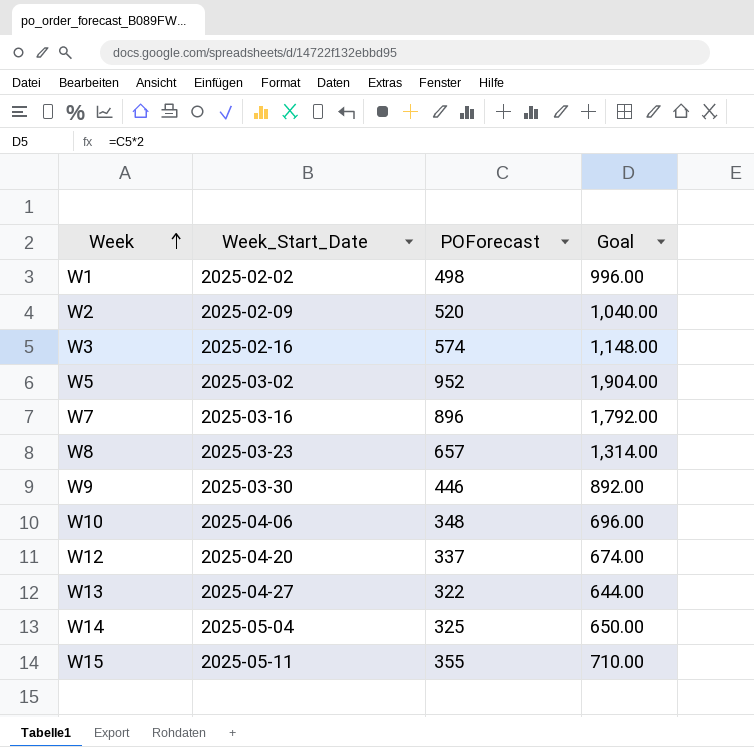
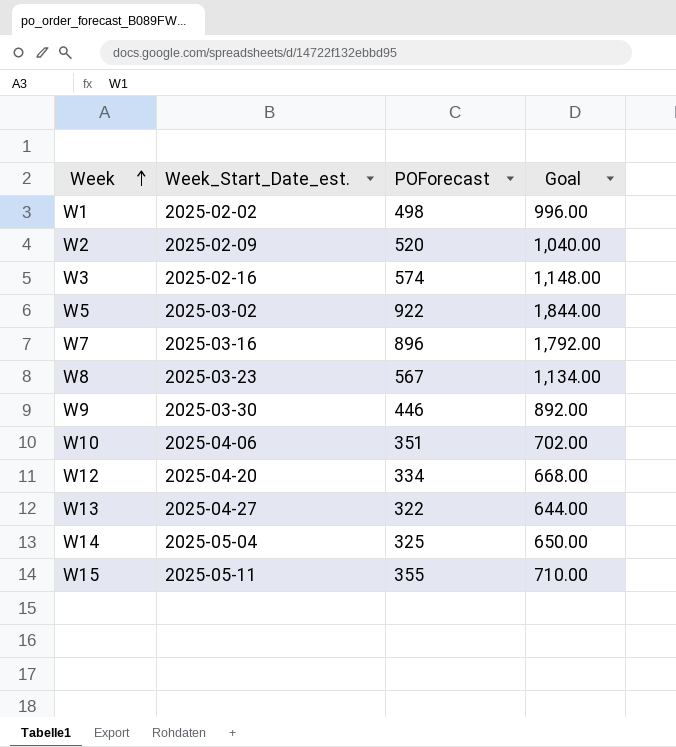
column name: Week_Start_Date -> Week_Start_Date_est.
W5 | POForecast: 952 -> 922
W5 | Goal: 1,904.00 -> 1,844.00
W8 | POForecast: 657 -> 567
W8 | Goal: 1,314.00 -> 1,134.00
W10 | POForecast: 348 -> 351
W10 | Goal: 696.00 -> 702.00
W12 | POForecast: 337 -> 334
W12 | Goal: 674.00 -> 668.00

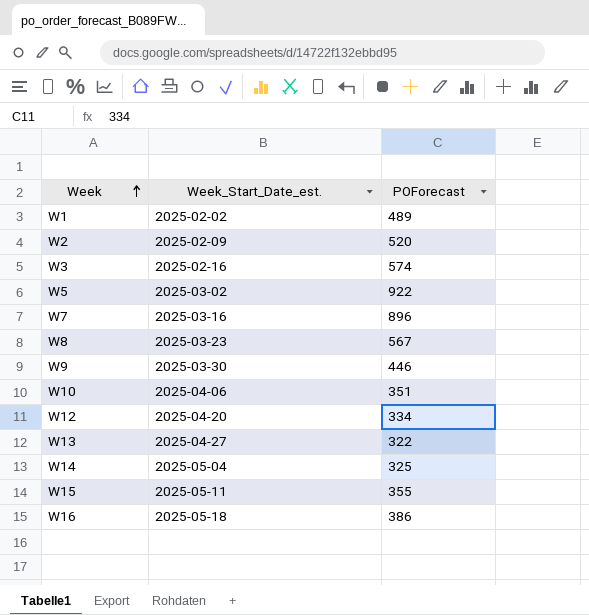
column Goal | formula: [POForecast] * 2 -> none
W1 | POForecast: 498 -> 489
row W16: none -> 2025-05-18 | 386

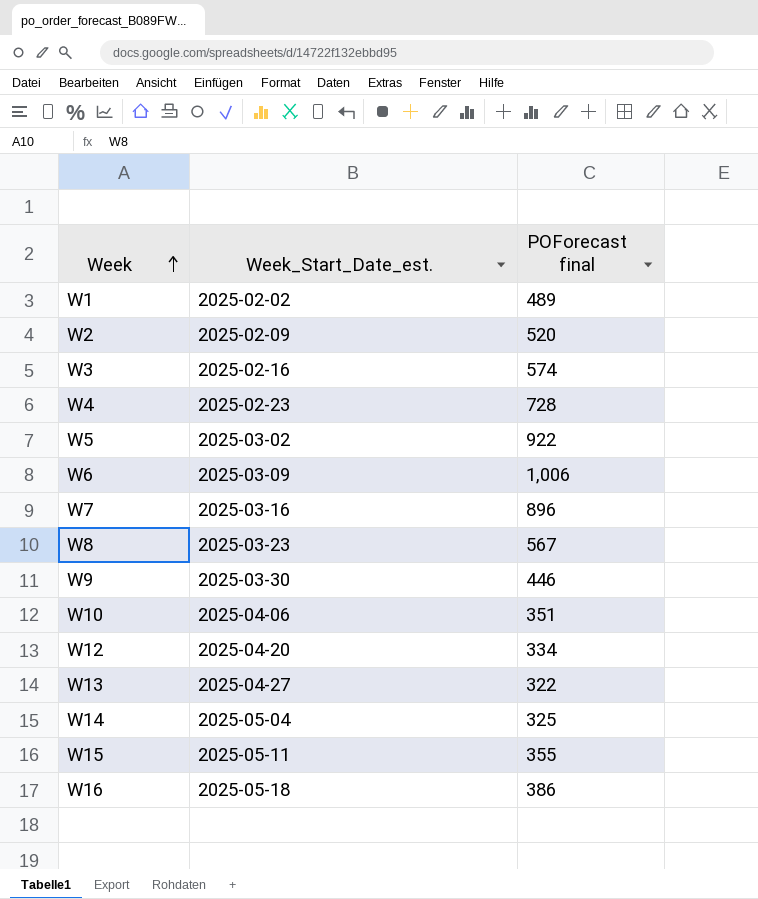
column name: POForecast -> POForecast final
row W4: none -> 2025-02-23 | 728
row W6: none -> 2025-03-09 | 1,006

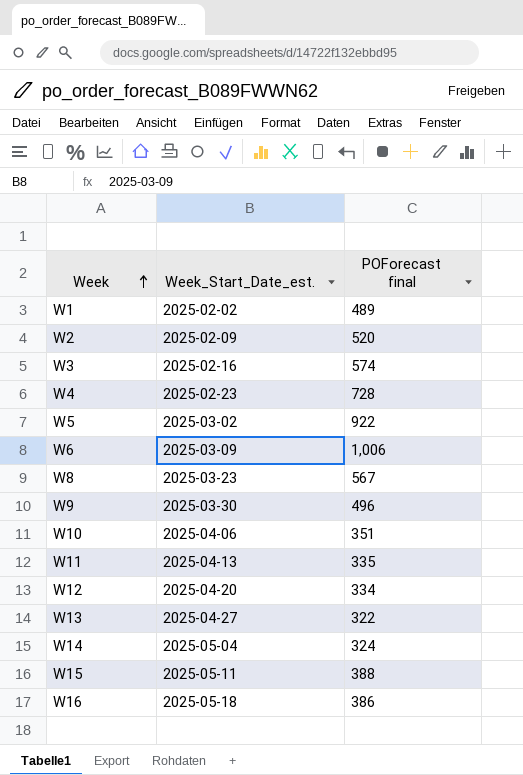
row W7: 2025-03-16 | 896 -> none
W9 | POForecast final: 446 -> 496
row W11: none -> 2025-04-13 | 335
W14 | POForecast final: 325 -> 324
W15 | POForecast final: 355 -> 388

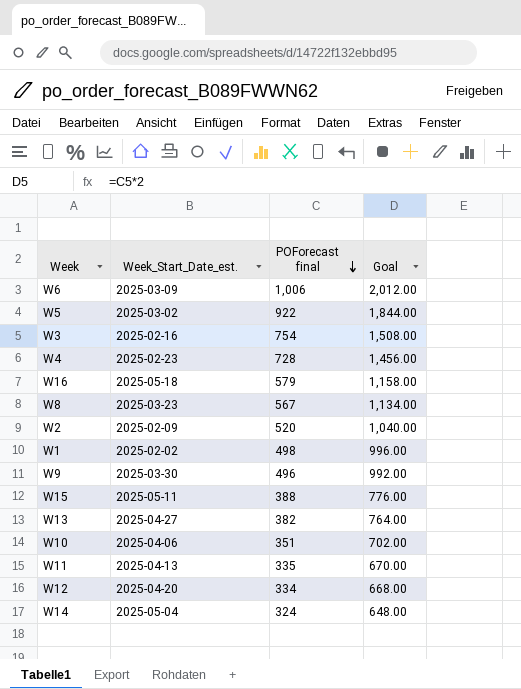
row order: Week ascending -> POForecast final descending
column Goal | formula: none -> [POForecast final] * 2
W3 | POForecast final: 574 -> 754
W16 | POForecast final: 386 -> 579
W1 | POForecast final: 489 -> 498
W13 | POForecast final: 322 -> 382

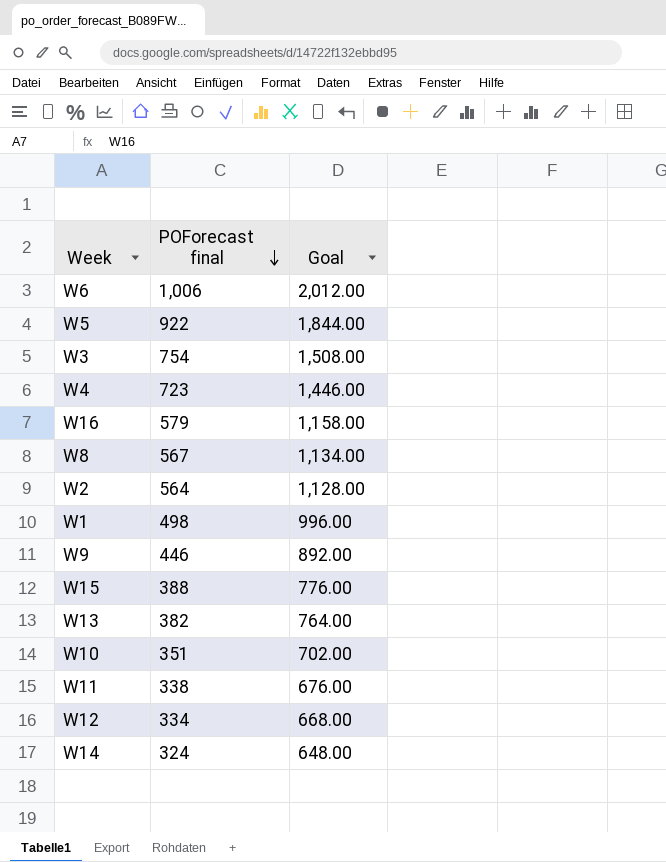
column Week_Start_Date_est. | position: 2 -> none
W4 | POForecast final: 728 -> 723
W4 | Goal: 1,456.00 -> 1,446.00
W2 | POForecast final: 520 -> 564
W2 | Goal: 1,040.00 -> 1,128.00
W9 | POForecast final: 496 -> 446
W9 | Goal: 992.00 -> 892.00
W11 | POForecast final: 335 -> 338
W11 | Goal: 670.00 -> 676.00

